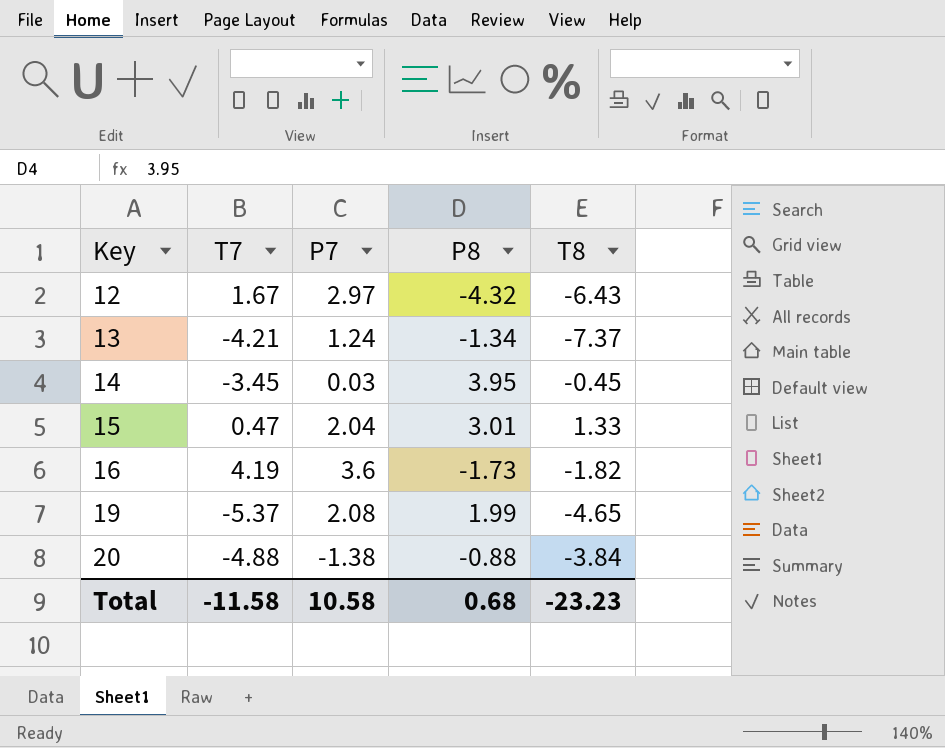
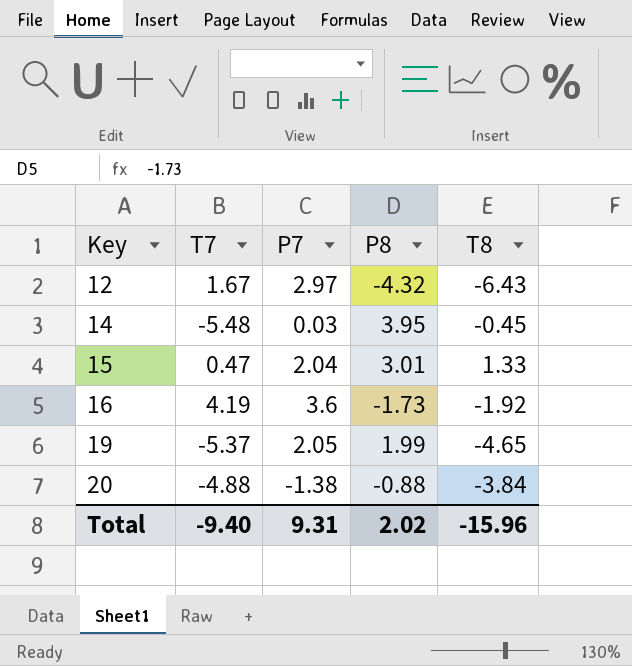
row 13: -4.21 | 1.24 | -1.34 | -7.37 -> none
14 | T7: -3.45 -> -5.48
16 | T8: -1.82 -> -1.92
19 | P7: 2.08 -> 2.05
Total | T7: -11.58 -> -9.40
Total | P7: 10.58 -> 9.31
Total | P8: 0.68 -> 2.02
Total | T8: -23.23 -> -15.96

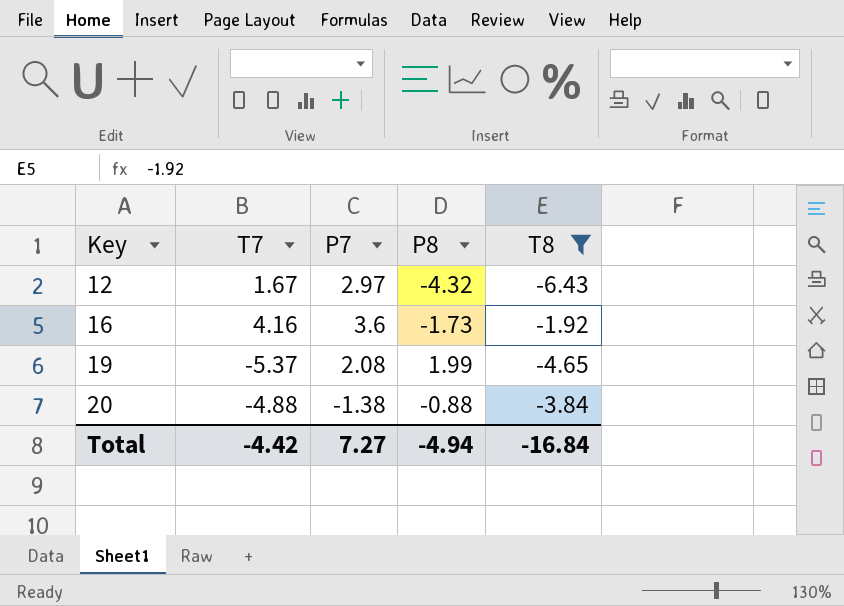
filter: none -> T8 <= -1.92
16 | T7: 4.19 -> 4.16
19 | P7: 2.05 -> 2.08
Total | T7: -9.40 -> -4.42
Total | P7: 9.31 -> 7.27
Total | P8: 2.02 -> -4.94
Total | T8: -15.96 -> -16.84

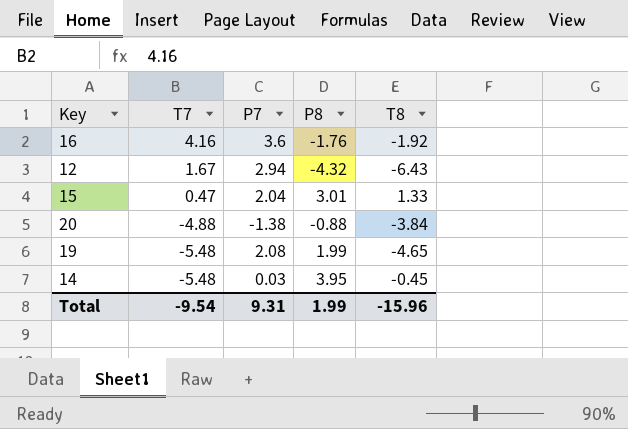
filter: T8 <= -1.92 -> none
row order: Key ascending -> T7 descending
16 | P8: -1.73 -> -1.76
12 | P7: 2.97 -> 2.94
19 | T7: -5.37 -> -5.48
Total | T7: -4.42 -> -9.54
Total | P7: 7.27 -> 9.31
Total | P8: -4.94 -> 1.99
Total | T8: -16.84 -> -15.96

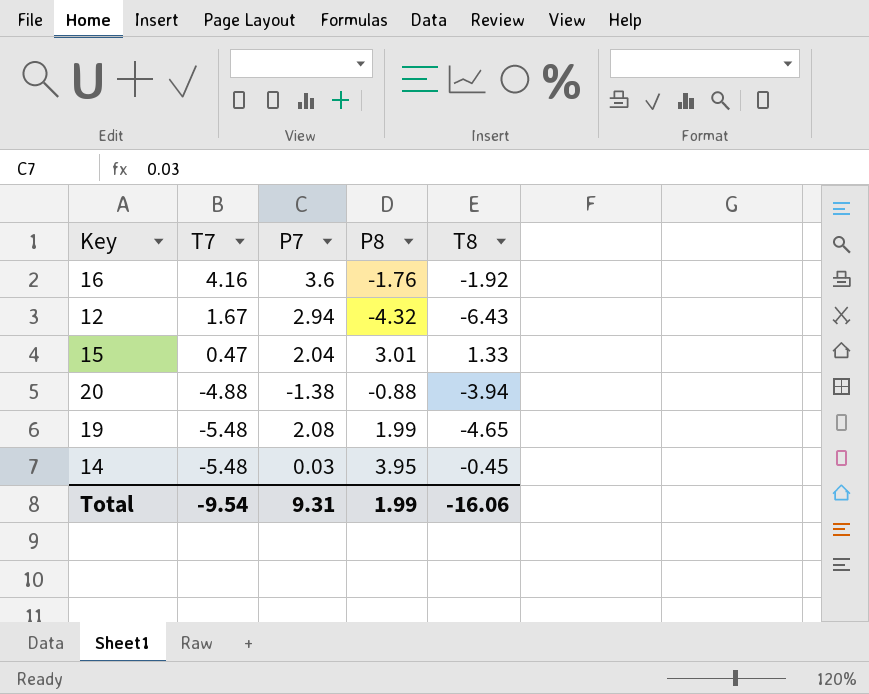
20 | T8: -3.84 -> -3.94
Total | T8: -15.96 -> -16.06

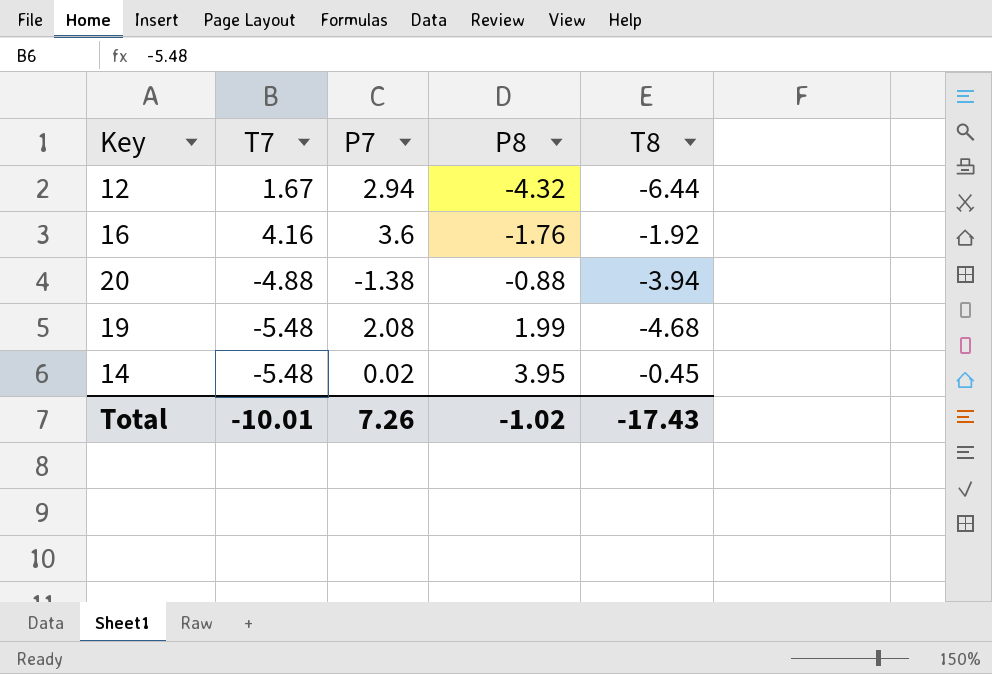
row order: T7 descending -> P8 ascending
row 15: 0.47 | 2.04 | 3.01 | 1.33 -> none
12 | T8: -6.43 -> -6.44
19 | T8: -4.65 -> -4.68
14 | P7: 0.03 -> 0.02
Total | T7: -9.54 -> -10.01
Total | P7: 9.31 -> 7.26
Total | P8: 1.99 -> -1.02
Total | T8: -16.06 -> -17.43

